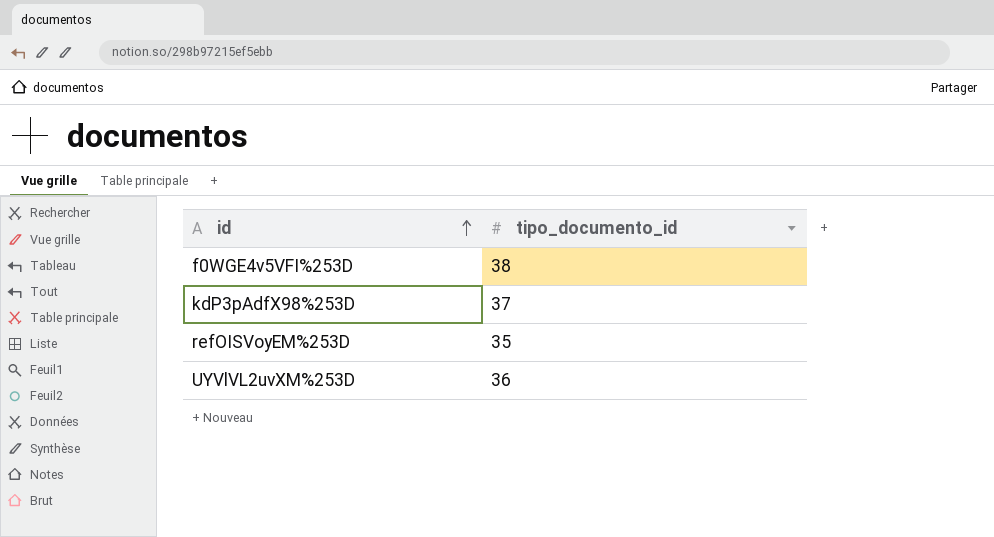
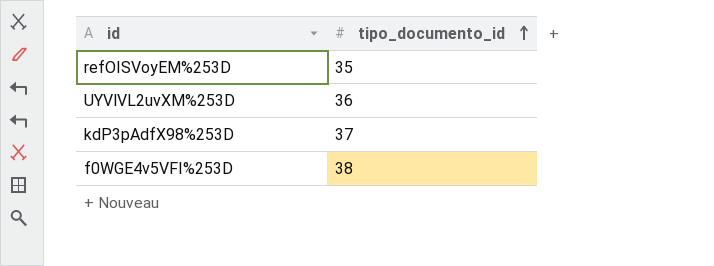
row order: id ascending -> tipo_documento_id ascending

